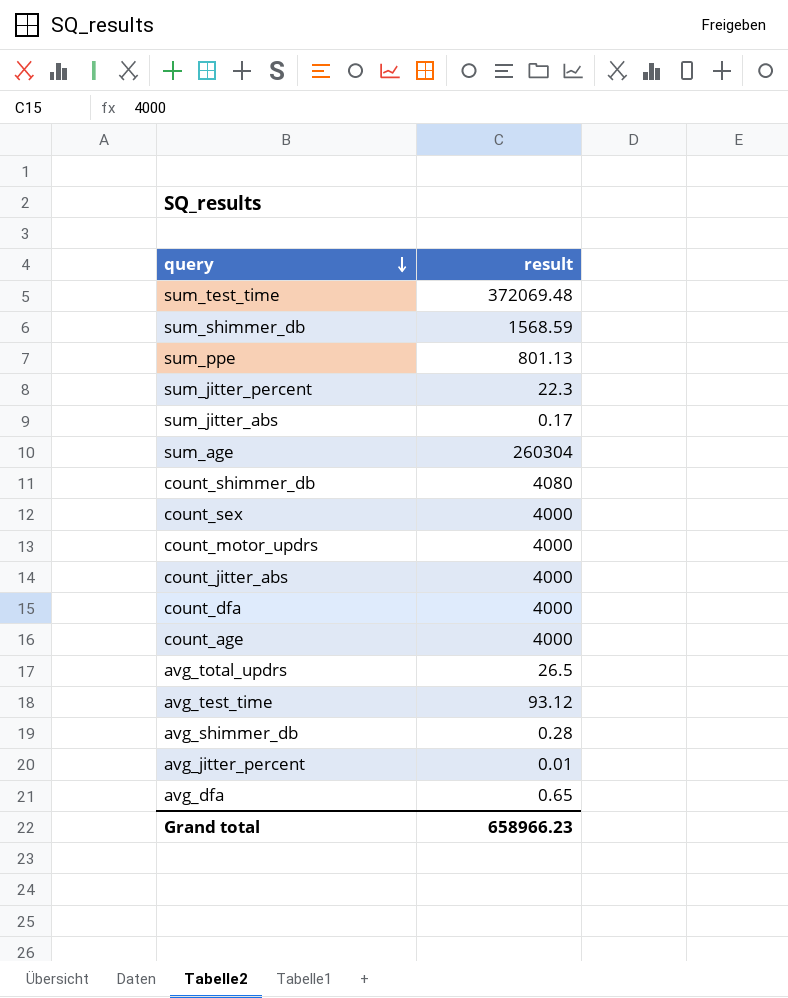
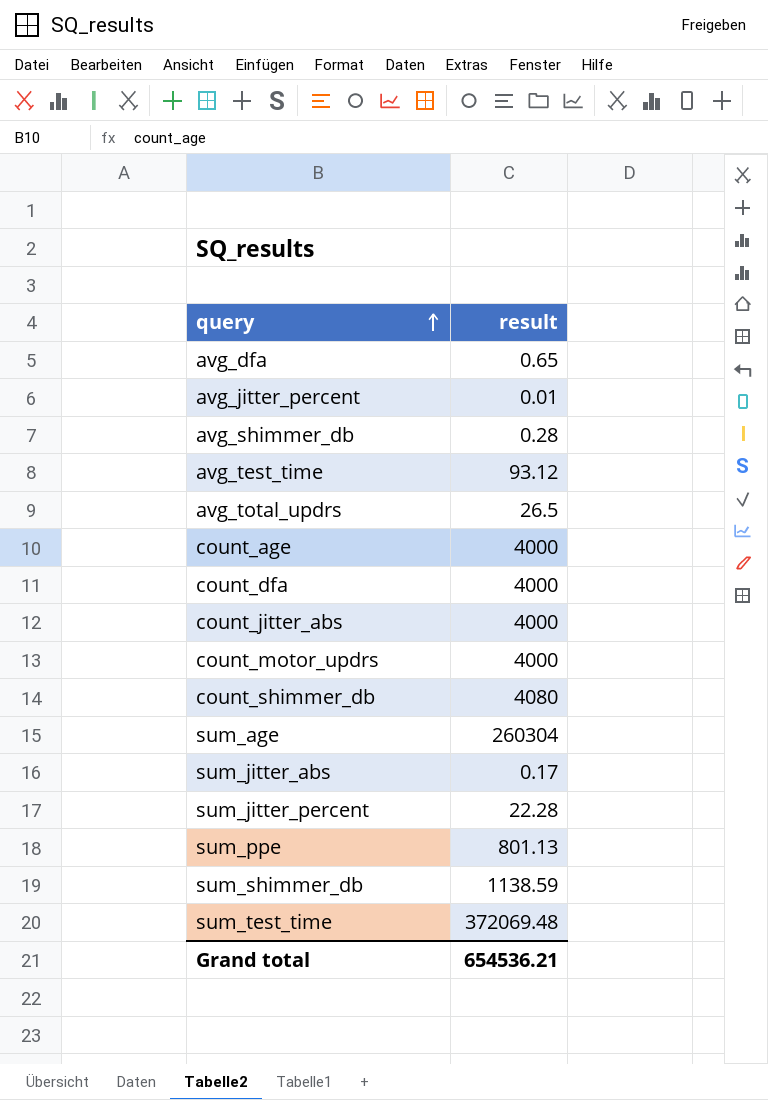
row order: query descending -> query ascending
row count_sex: 4000 -> none
sum_jitter_percent | result: 22.3 -> 22.28
sum_shimmer_db | result: 1568.59 -> 1138.59
Grand total | result: 658966.23 -> 654536.21

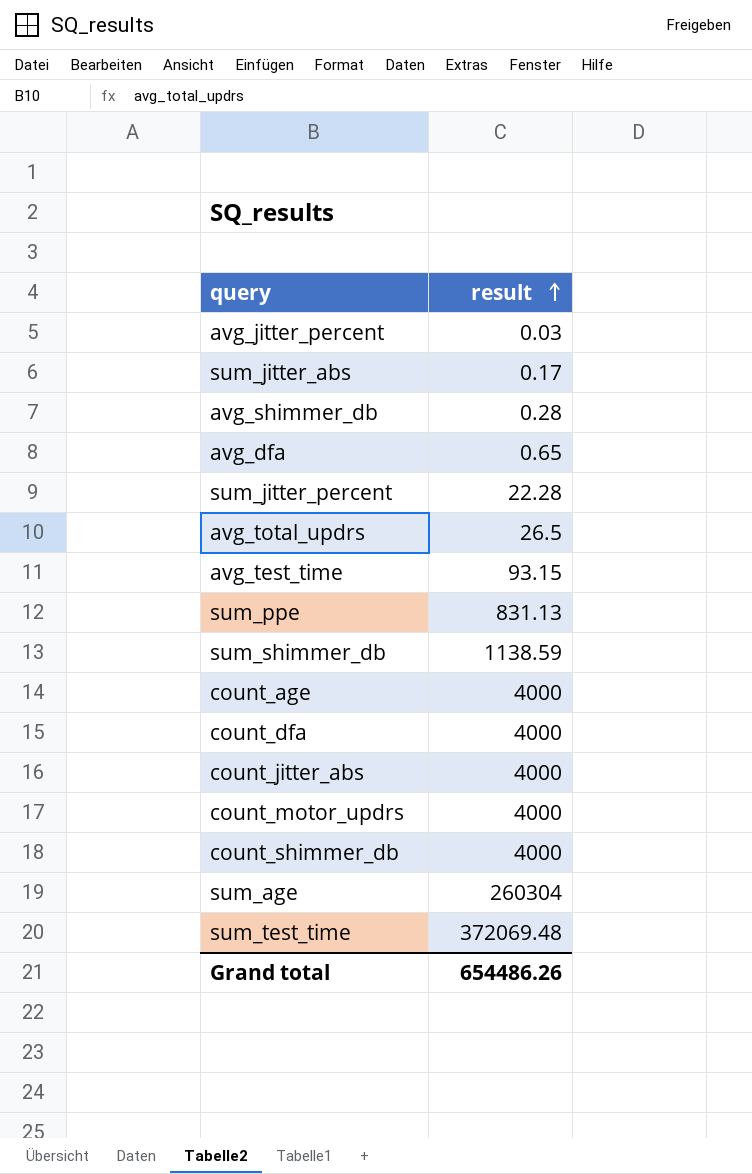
row order: query ascending -> result ascending
avg_jitter_percent | result: 0.01 -> 0.03
avg_test_time | result: 93.12 -> 93.15
sum_ppe | result: 801.13 -> 831.13
count_shimmer_db | result: 4080 -> 4000
Grand total | result: 654536.21 -> 654486.26

